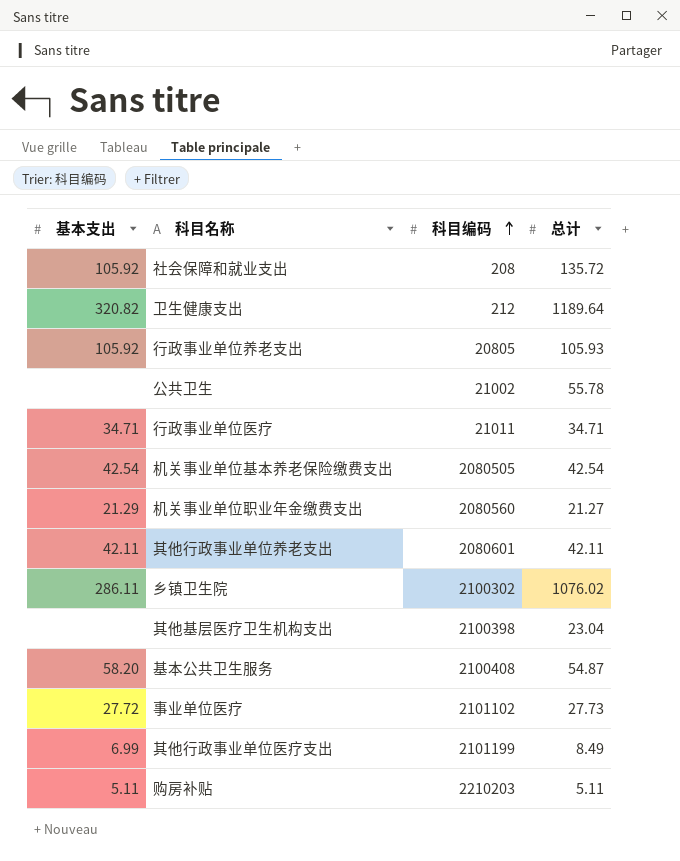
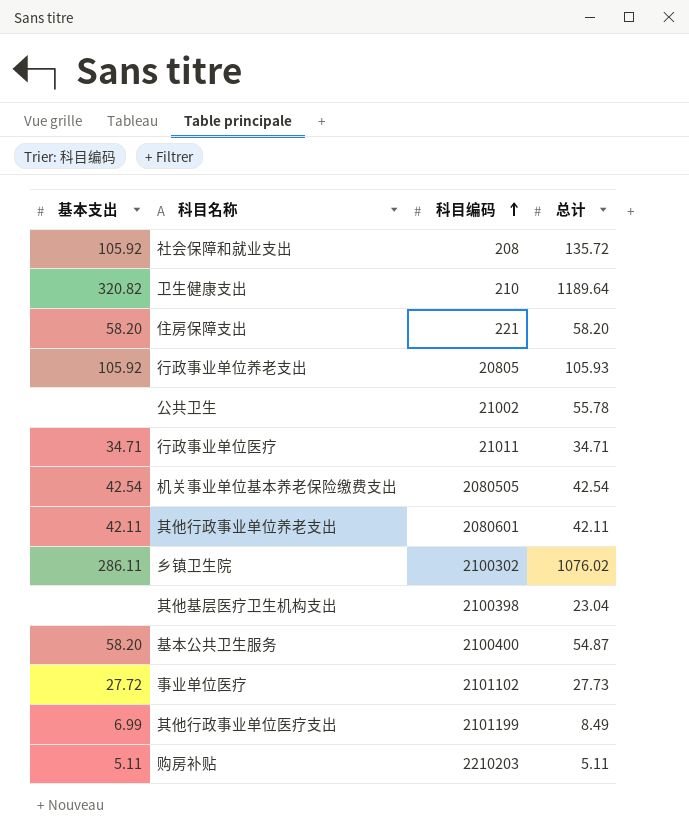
row 机关事业单位职业年金缴费支出: 21.29 | 2080560 | 21.27 -> none
卫生健康支出 | 科目编码: 212 -> 210
row 住房保障支出: none -> 58.20 | 221 | 58.20
基本公共卫生服务 | 科目编码: 2100408 -> 2100400

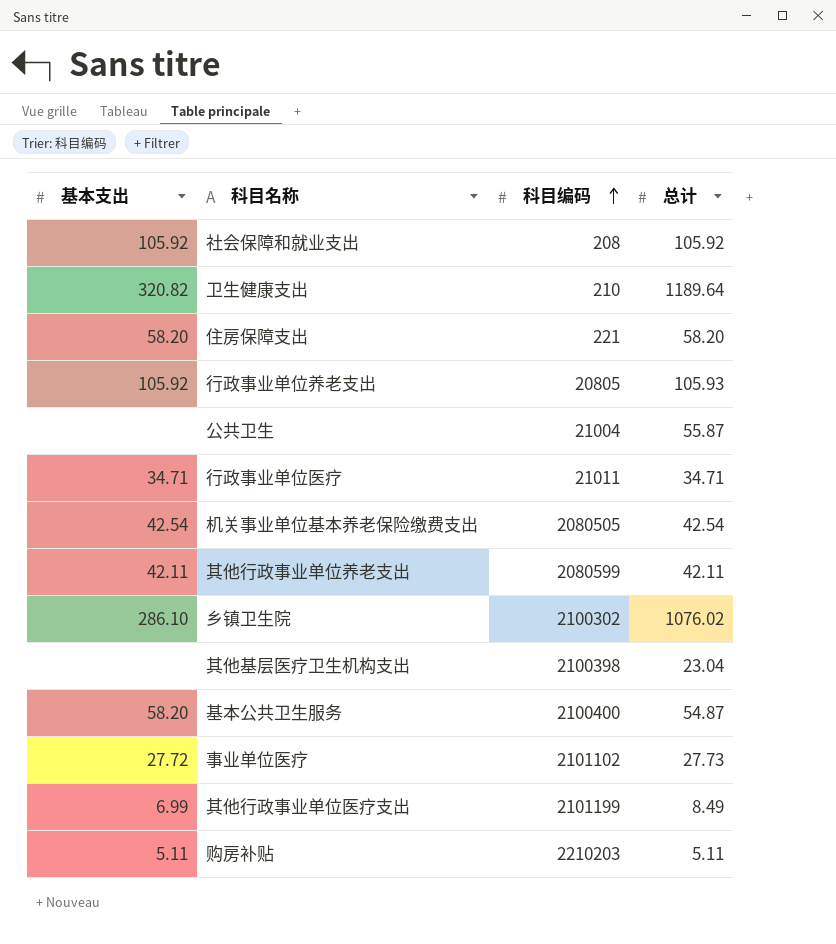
社会保障和就业支出 | 总计: 135.72 -> 105.92
公共卫生 | 科目编码: 21002 -> 21004
公共卫生 | 总计: 55.78 -> 55.87
其他行政事业单位养老支出 | 科目编码: 2080601 -> 2080599
乡镇卫生院 | 基本支出: 286.11 -> 286.10

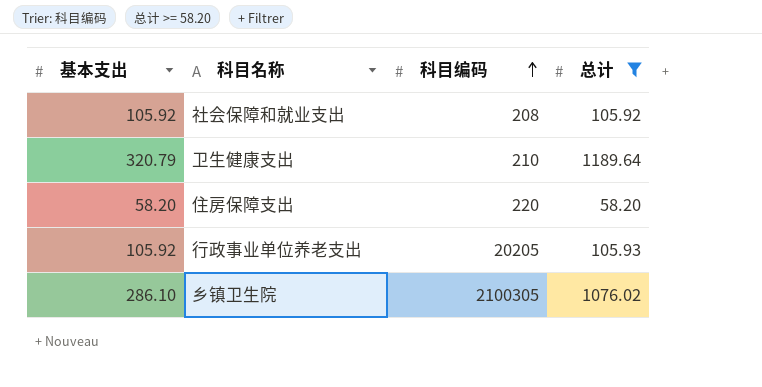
filter: none -> 总计 >= 58.20
卫生健康支出 | 基本支出: 320.82 -> 320.79
住房保障支出 | 科目编码: 221 -> 220
行政事业单位养老支出 | 科目编码: 20805 -> 20205
乡镇卫生院 | 科目编码: 2100302 -> 2100305

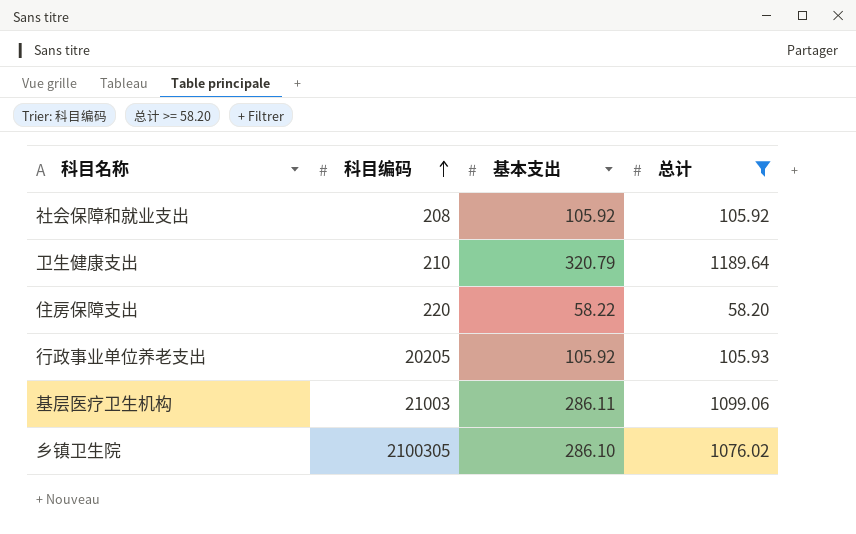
column 基本支出 | position: 1 -> 3
住房保障支出 | 基本支出: 58.20 -> 58.22
row 基层医疗卫生机构: none -> 21003 | 286.11 | 1099.06

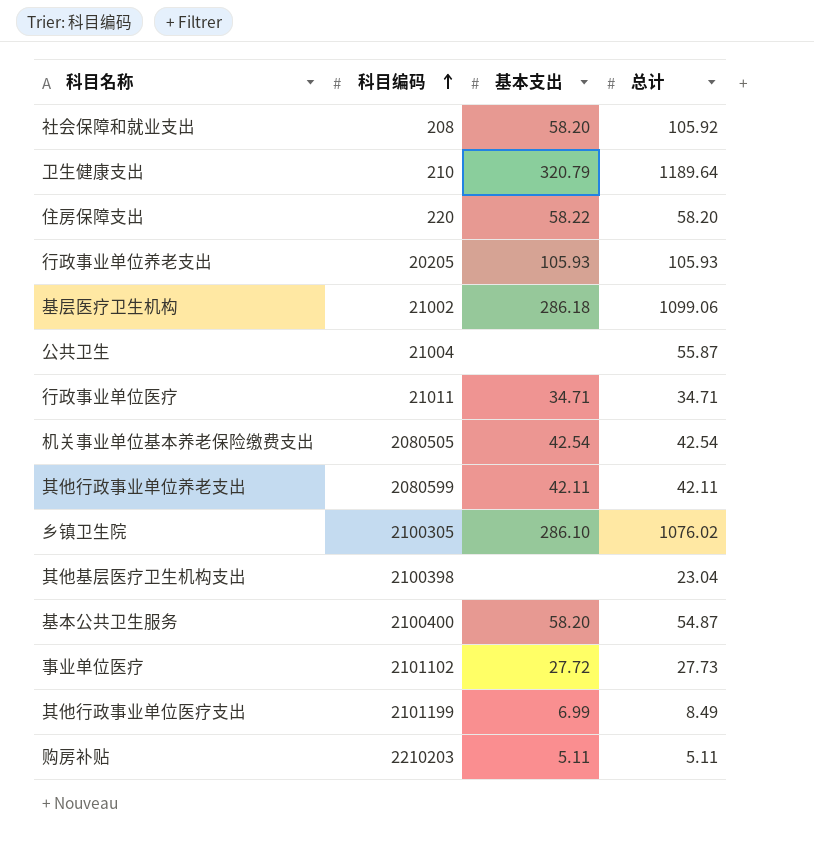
filter: 总计 >= 58.20 -> none
社会保障和就业支出 | 基本支出: 105.92 -> 58.20
行政事业单位养老支出 | 基本支出: 105.92 -> 105.93
基层医疗卫生机构 | 科目编码: 21003 -> 21002
基层医疗卫生机构 | 基本支出: 286.11 -> 286.18

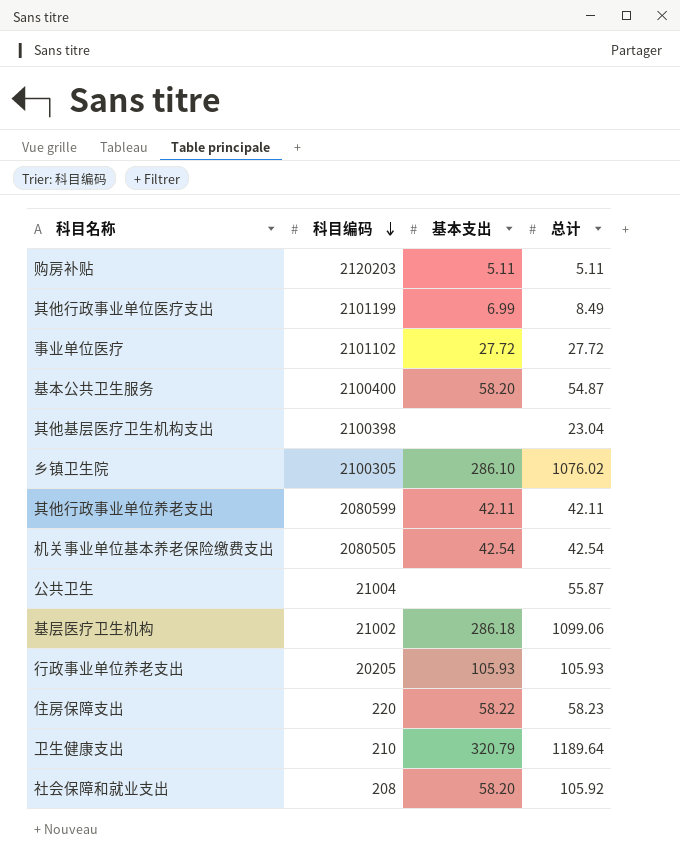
row order: 科目编码 ascending -> 科目编码 descending
row 行政事业单位医疗: 21011 | 34.71 | 34.71 -> none
购房补贴 | 科目编码: 2210203 -> 2120203
事业单位医疗 | 总计: 27.73 -> 27.72
住房保障支出 | 总计: 58.20 -> 58.23

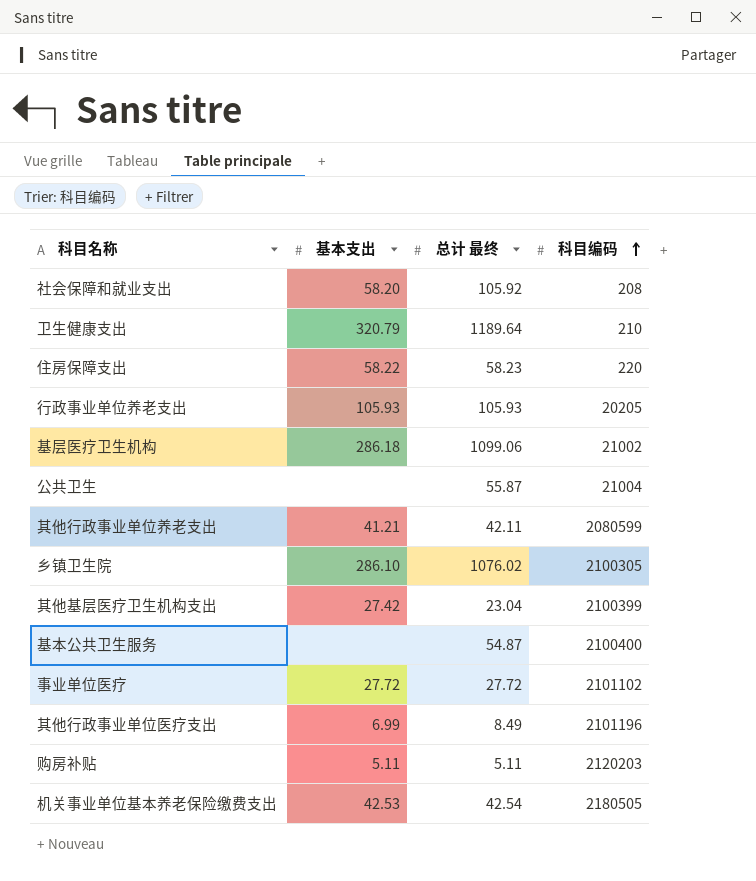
row order: 科目编码 descending -> 科目编码 ascending
column name: 总计 -> 总计 最终
column 科目编码 | position: 2 -> 4
其他行政事业单位养老支出 | 基本支出: 42.11 -> 41.21
其他基层医疗卫生机构支出 | 基本支出: none -> 27.42
其他基层医疗卫生机构支出 | 科目编码: 2100398 -> 2100399
基本公共卫生服务 | 基本支出: 58.20 -> none
其他行政事业单位医疗支出 | 科目编码: 2101199 -> 2101196
机关事业单位基本养老保险缴费支出 | 基本支出: 42.54 -> 42.53
机关事业单位基本养老保险缴费支出 | 科目编码: 2080505 -> 2180505

